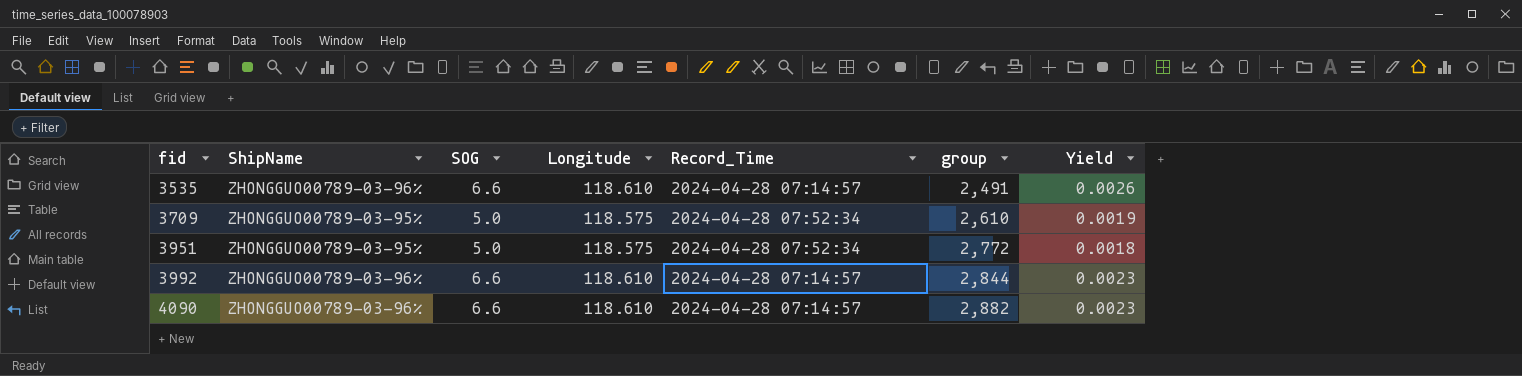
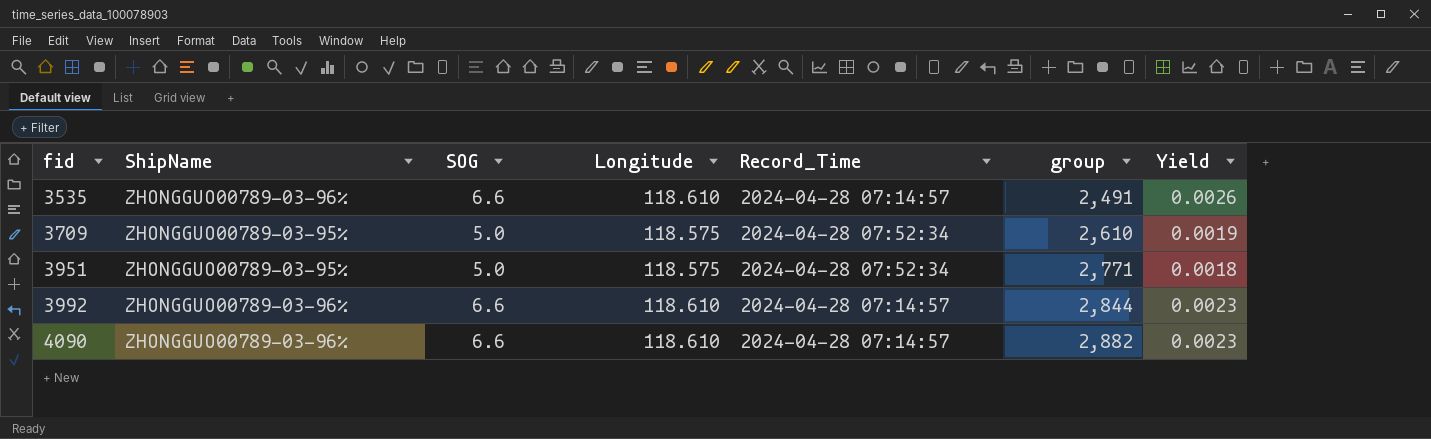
3951 | group: 2,772 -> 2,771

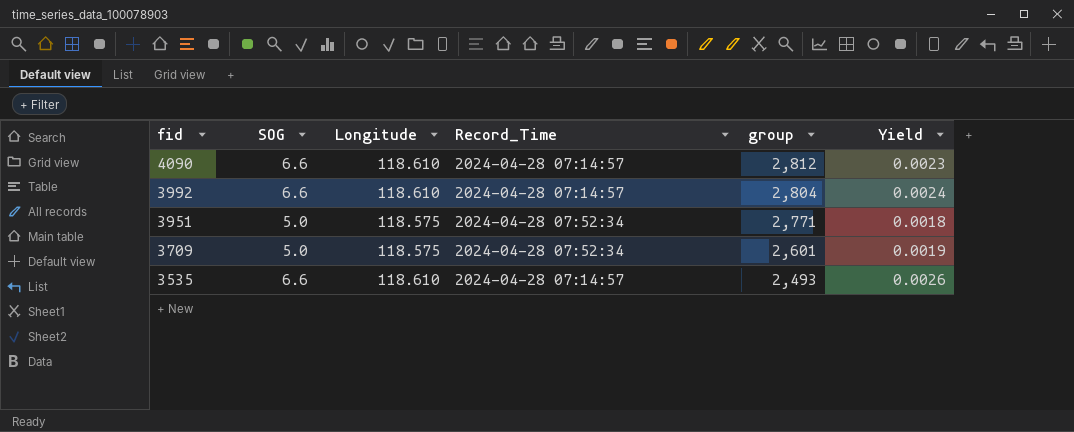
row order: fid ascending -> fid descending
column ShipName | position: 2 -> none
4090 | group: 2,882 -> 2,812
3992 | group: 2,844 -> 2,804
3992 | Yield: 0.0023 -> 0.0024
3709 | group: 2,610 -> 2,601
3535 | group: 2,491 -> 2,493

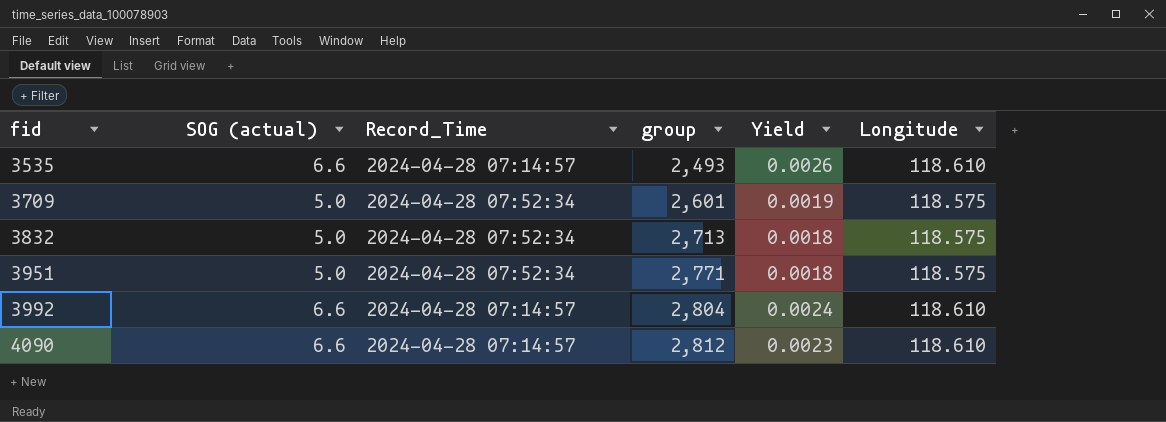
row order: fid descending -> fid ascending
column name: SOG -> SOG (actual)
column Longitude | position: 3 -> 6
row 3832: none -> 5.0 | 2024-04-28 07:52:34 | 2,713 | 0.0018 | 118.575

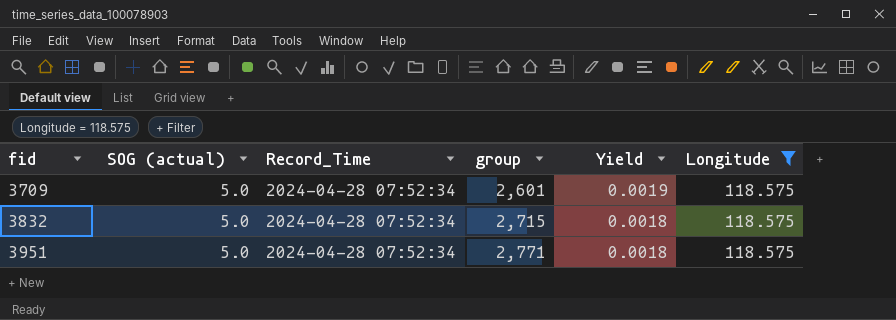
filter: none -> Longitude = 118.575
3832 | group: 2,713 -> 2,715

